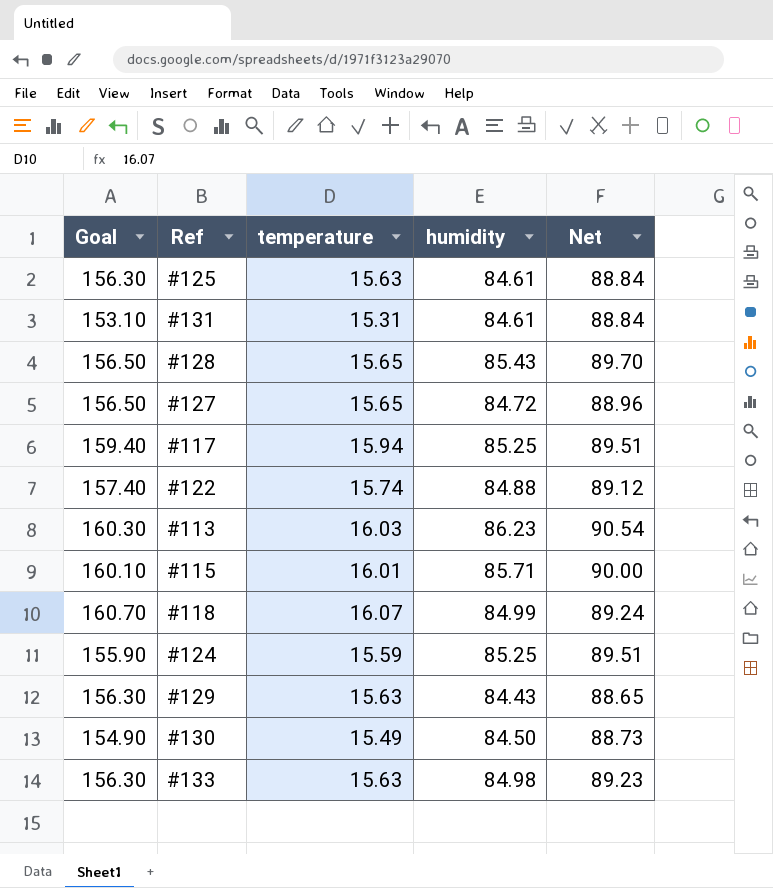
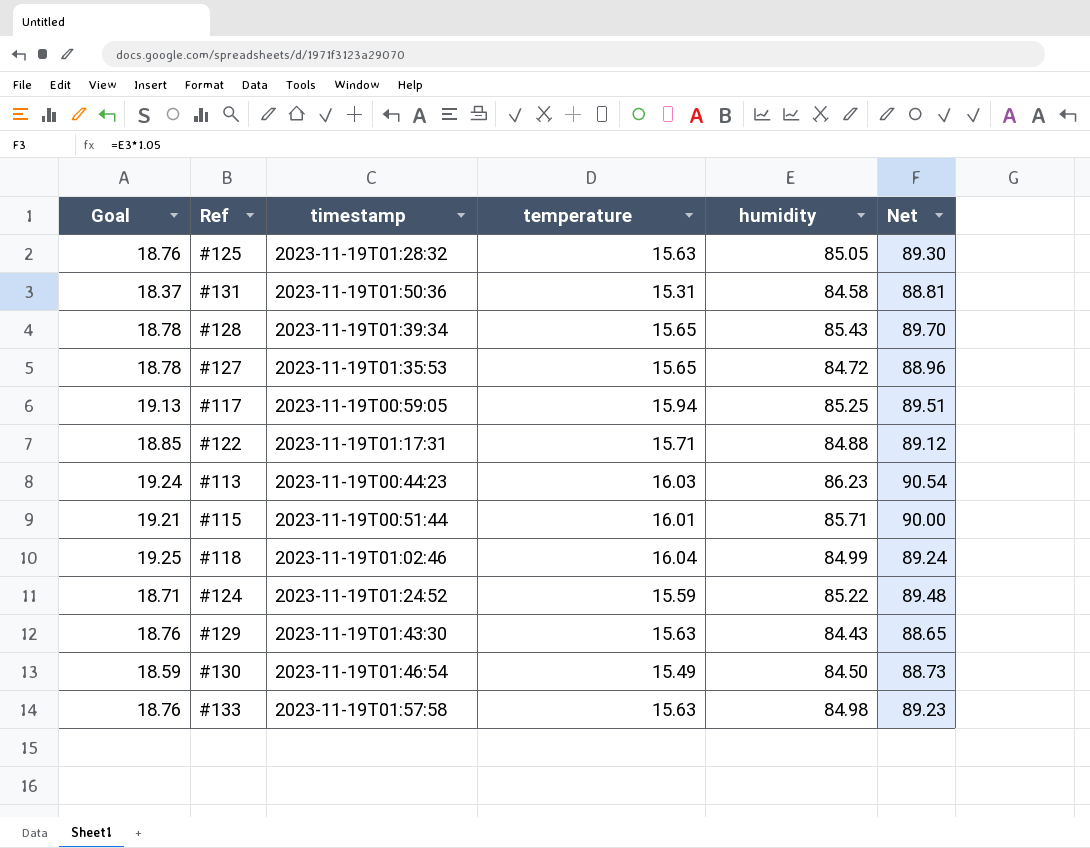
column Goal | formula: [temperature] * 10 -> [temperature] * 1.2
column timestamp | position: none -> 3
#125 | humidity: 84.61 -> 85.05
#125 | Net: 88.84 -> 89.30
#131 | humidity: 84.61 -> 84.58
#131 | Net: 88.84 -> 88.81
#122 | temperature: 15.74 -> 15.71
#118 | temperature: 16.07 -> 16.04
#124 | humidity: 85.25 -> 85.22
#124 | Net: 89.51 -> 89.48

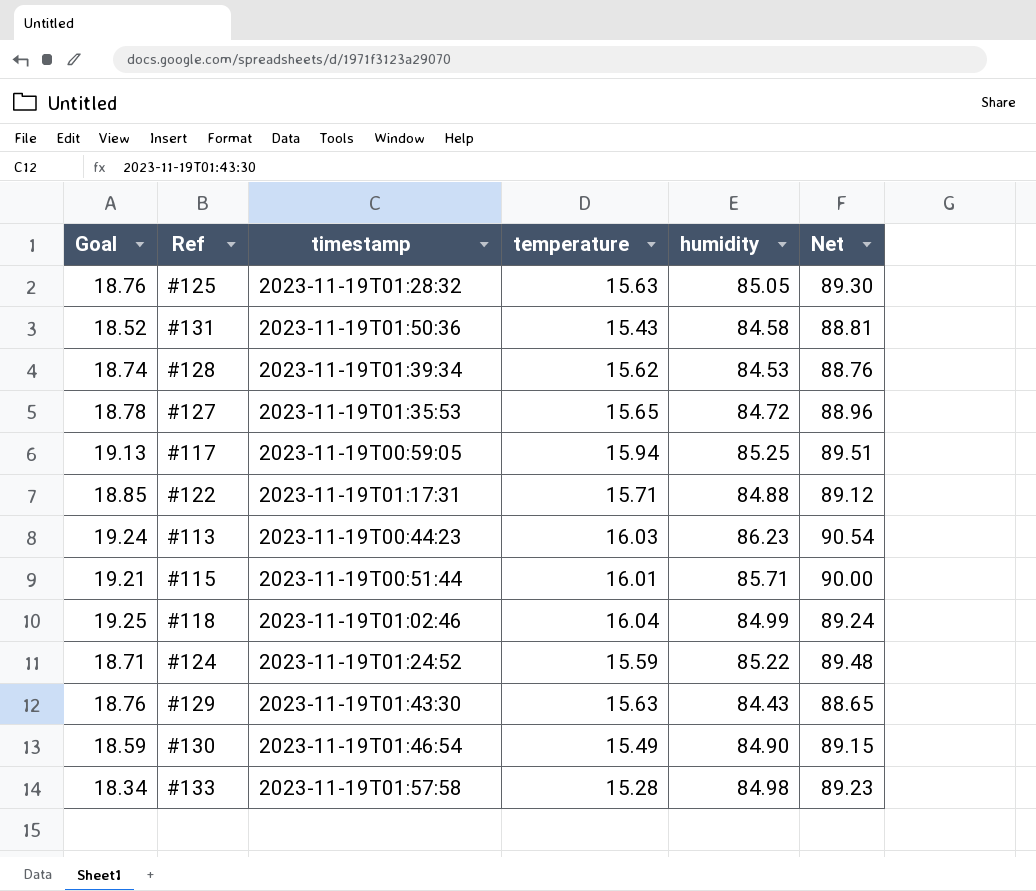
#131 | Goal: 18.37 -> 18.52
#131 | temperature: 15.31 -> 15.43
#128 | Goal: 18.78 -> 18.74
#128 | temperature: 15.65 -> 15.62
#128 | humidity: 85.43 -> 84.53
#128 | Net: 89.70 -> 88.76
#130 | humidity: 84.50 -> 84.90
#130 | Net: 88.73 -> 89.15
#133 | Goal: 18.76 -> 18.34
#133 | temperature: 15.63 -> 15.28

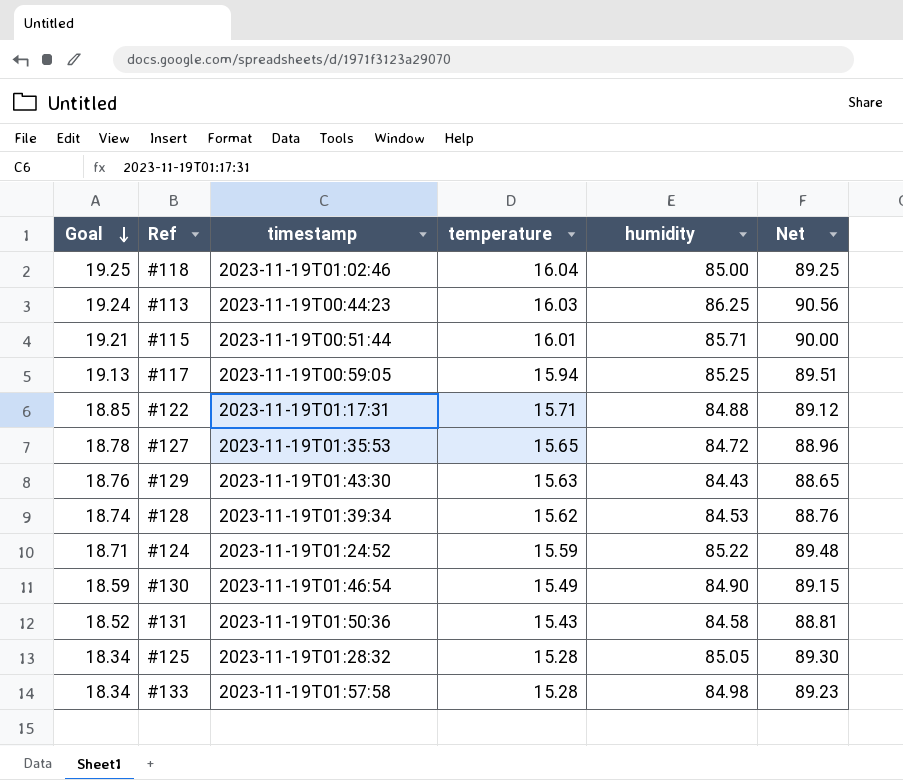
row order: none -> Goal descending
#118 | humidity: 84.99 -> 85.00
#118 | Net: 89.24 -> 89.25
#113 | humidity: 86.23 -> 86.25
#113 | Net: 90.54 -> 90.56
#125 | Goal: 18.76 -> 18.34
#125 | temperature: 15.63 -> 15.28

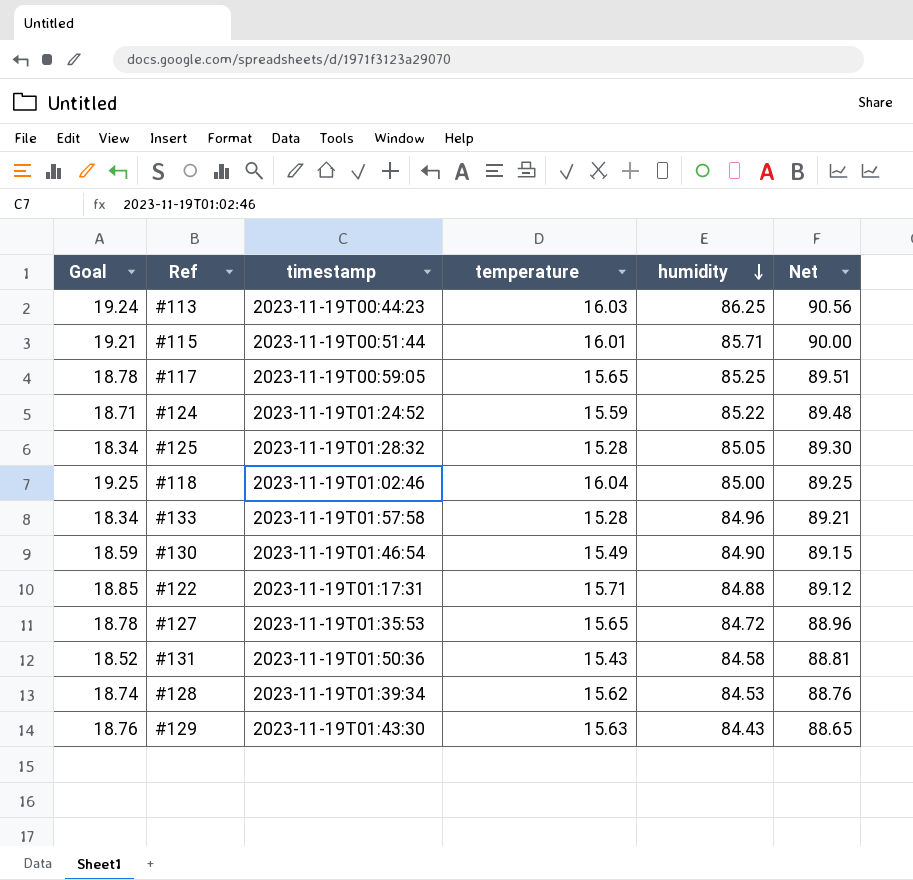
row order: Goal descending -> humidity descending
#117 | Goal: 19.13 -> 18.78
#117 | temperature: 15.94 -> 15.65
#133 | humidity: 84.98 -> 84.96
#133 | Net: 89.23 -> 89.21

